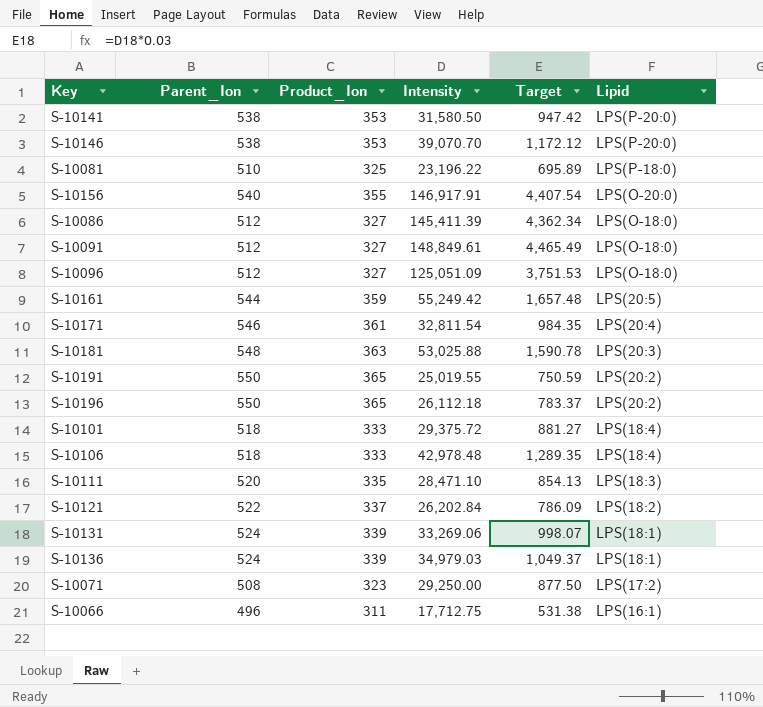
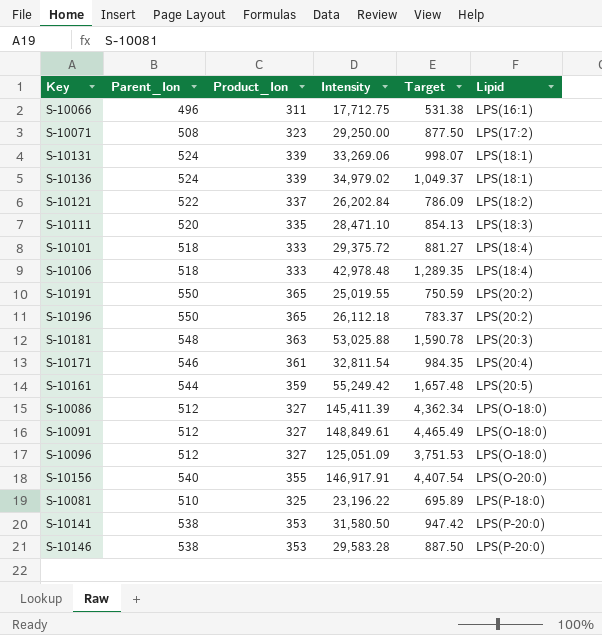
row order: Lipid descending -> Lipid ascending
S-10136 | Intensity: 34,979.03 -> 34,979.02
S-10146 | Intensity: 39,070.70 -> 29,583.28
S-10146 | Target: 1,172.12 -> 887.50

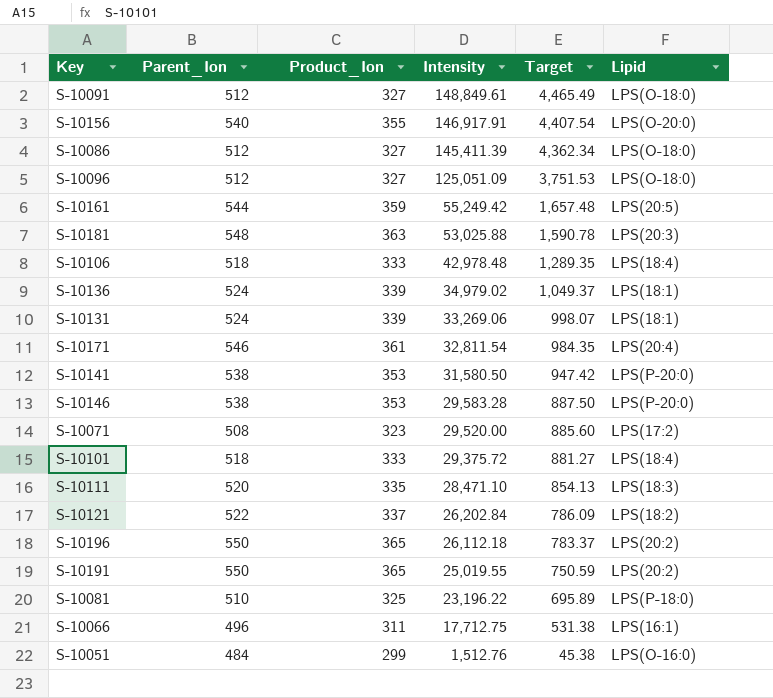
row order: Lipid ascending -> Intensity descending
S-10071 | Intensity: 29,250.00 -> 29,520.00
S-10071 | Target: 877.50 -> 885.60
row S-10051: none -> 484 | 299 | 1,512.76 | 45.38 | LPS(O-16:0)

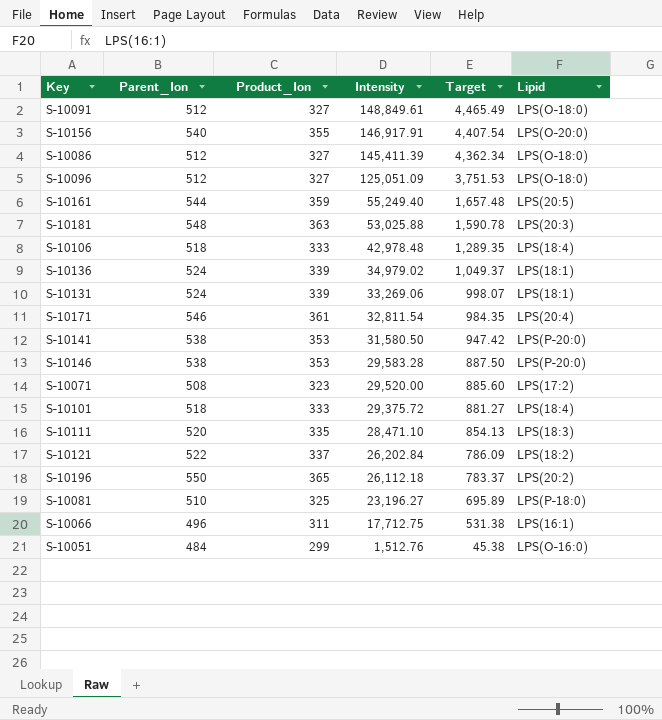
row S-10191: 550 | 365 | 25,019.55 | 750.59 | LPS(20:2) -> none
S-10161 | Intensity: 55,249.42 -> 55,249.40
S-10081 | Intensity: 23,196.22 -> 23,196.27

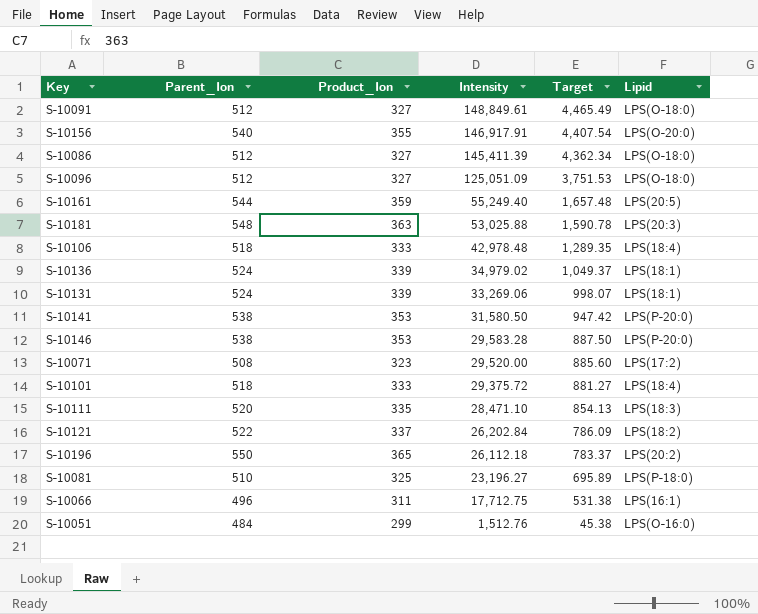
row S-10171: 546 | 361 | 32,811.54 | 984.35 | LPS(20:4) -> none

